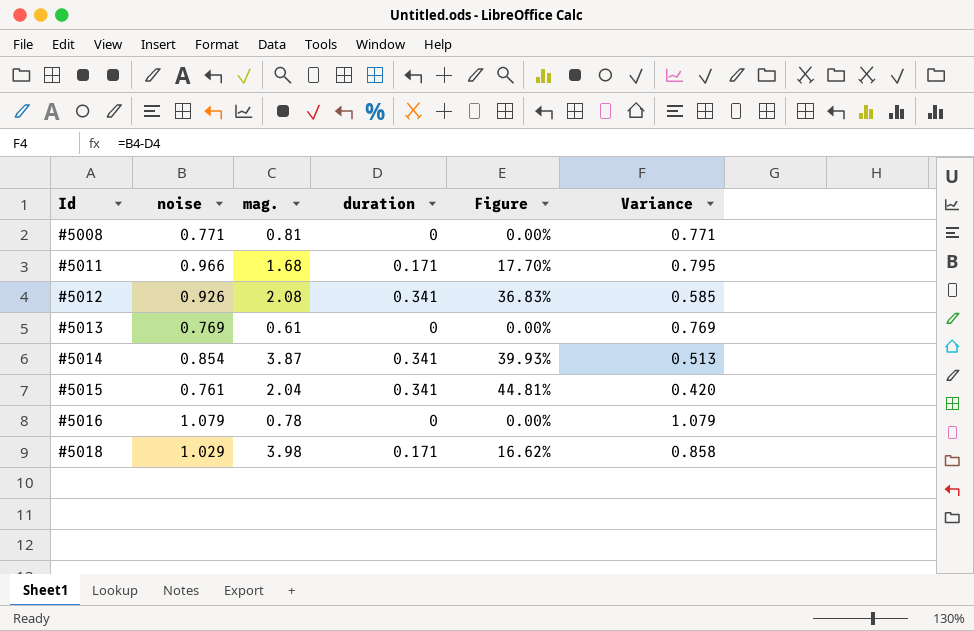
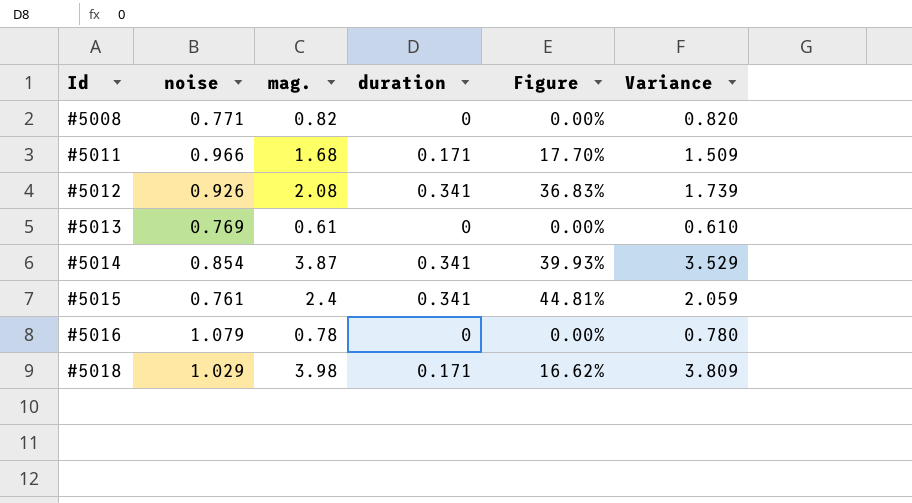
column Variance | formula: [noise] - [duration] -> [mag.] - [duration]
#5008 | mag.: 0.81 -> 0.82
#5015 | mag.: 2.04 -> 2.4

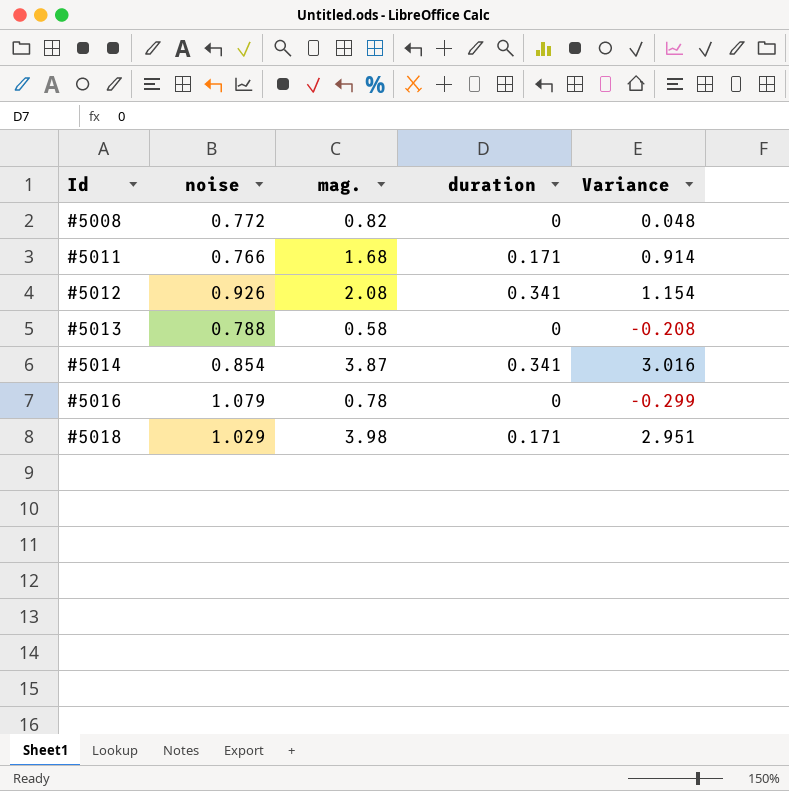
column Figure | formula: [duration] / [noise] -> none
column Variance | formula: [mag.] - [duration] -> [mag.] - [noise]
row #5015: 0.761 | 2.4 | 0.341 | 44.81% | 2.059 -> none
#5008 | noise: 0.771 -> 0.772
#5011 | noise: 0.966 -> 0.766
#5013 | noise: 0.769 -> 0.788
#5013 | mag.: 0.61 -> 0.58

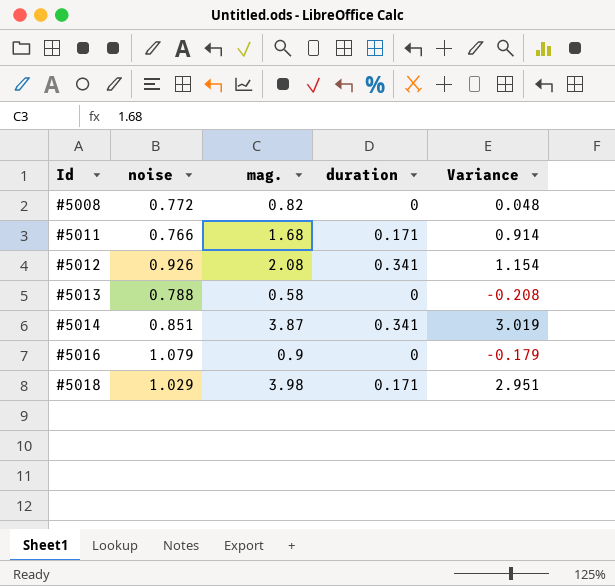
#5014 | noise: 0.854 -> 0.851
#5014 | Variance: 3.016 -> 3.019
#5016 | mag.: 0.78 -> 0.9
#5016 | Variance: -0.299 -> -0.179

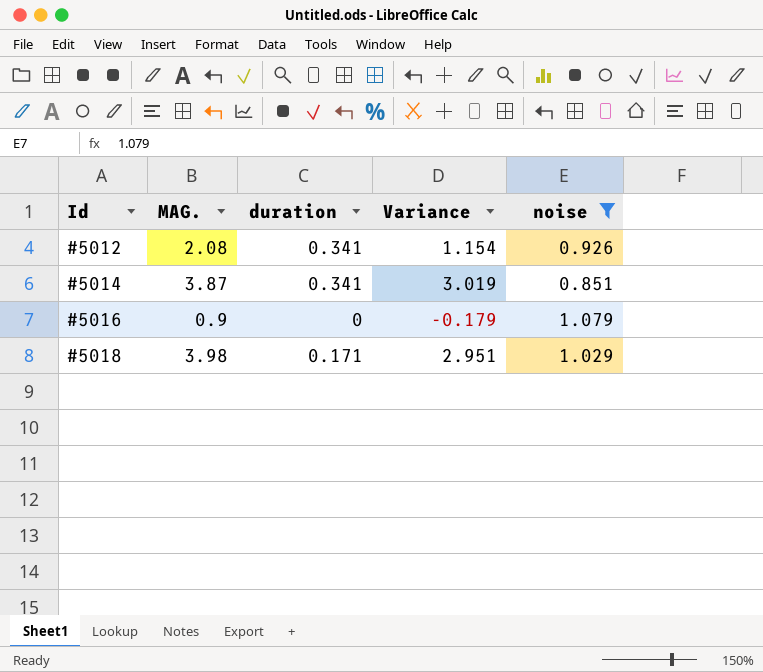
filter: none -> noise >= 0.851
column name: mag. -> MAG.
column noise | position: 2 -> 5

